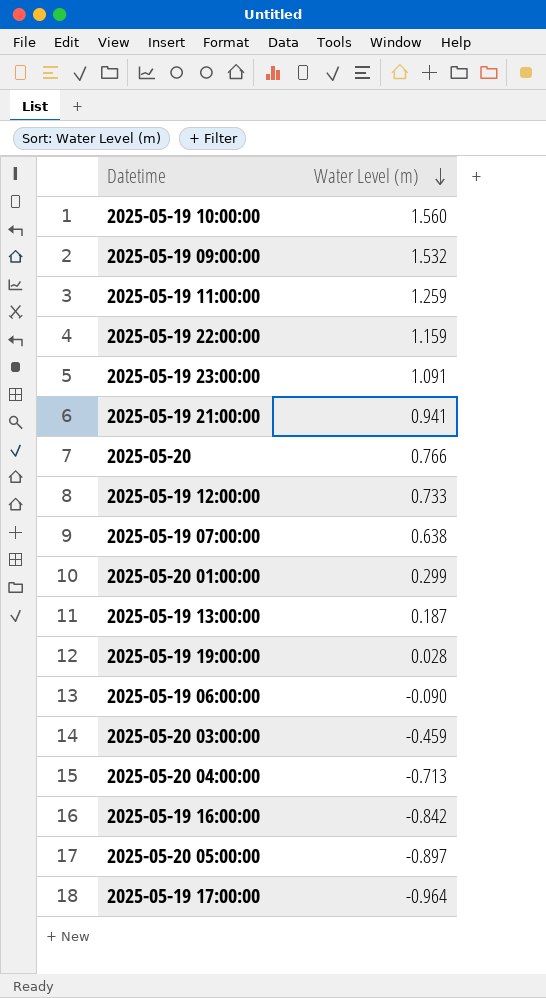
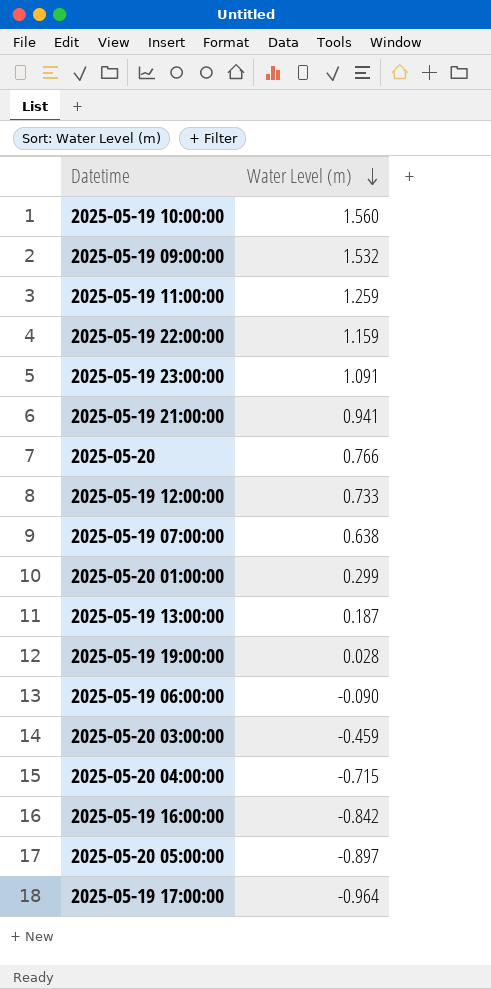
2025-05-20 04:00:00 | Water Level (m): -0.713 -> -0.715

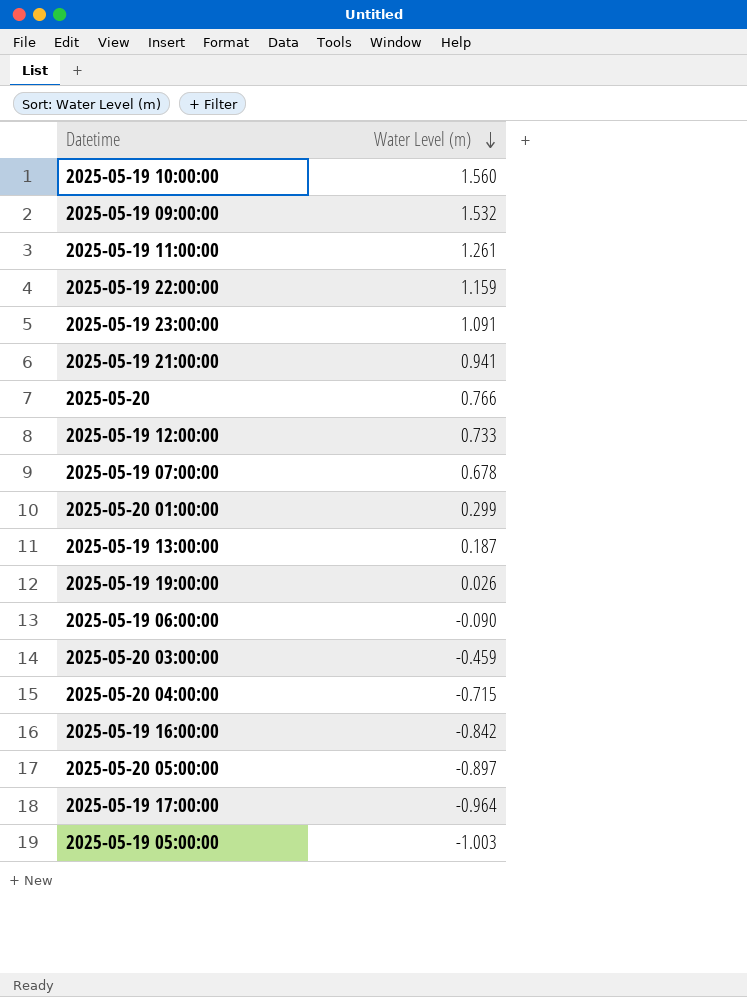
2025-05-19 11:00:00 | Water Level (m): 1.259 -> 1.261
2025-05-19 07:00:00 | Water Level (m): 0.638 -> 0.678
2025-05-19 19:00:00 | Water Level (m): 0.028 -> 0.026
row 2025-05-19 05:00:00: none -> -1.003

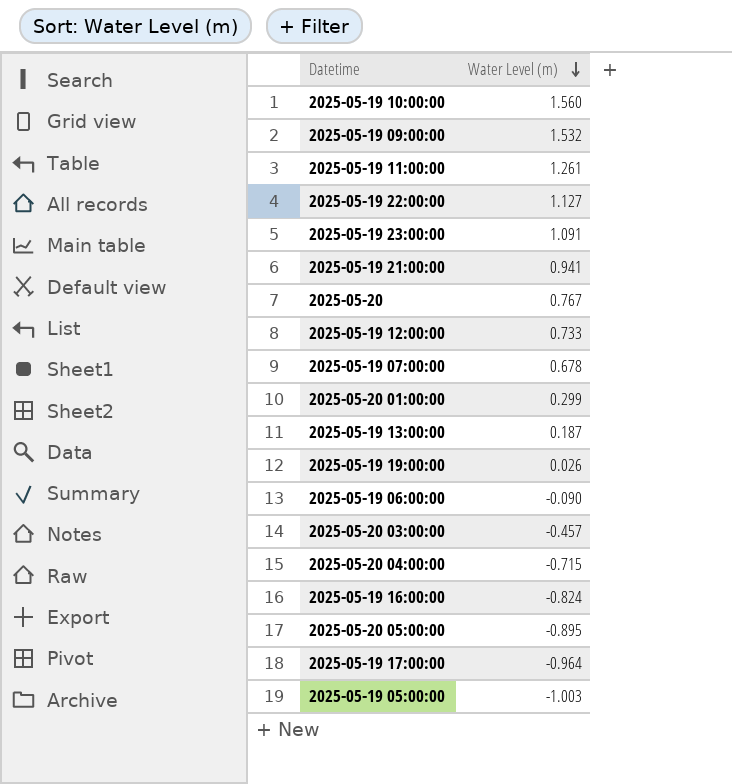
2025-05-19 22:00:00 | Water Level (m): 1.159 -> 1.127
2025-05-20 | Water Level (m): 0.766 -> 0.767
2025-05-20 03:00:00 | Water Level (m): -0.459 -> -0.457
2025-05-19 16:00:00 | Water Level (m): -0.842 -> -0.824
2025-05-20 05:00:00 | Water Level (m): -0.897 -> -0.895

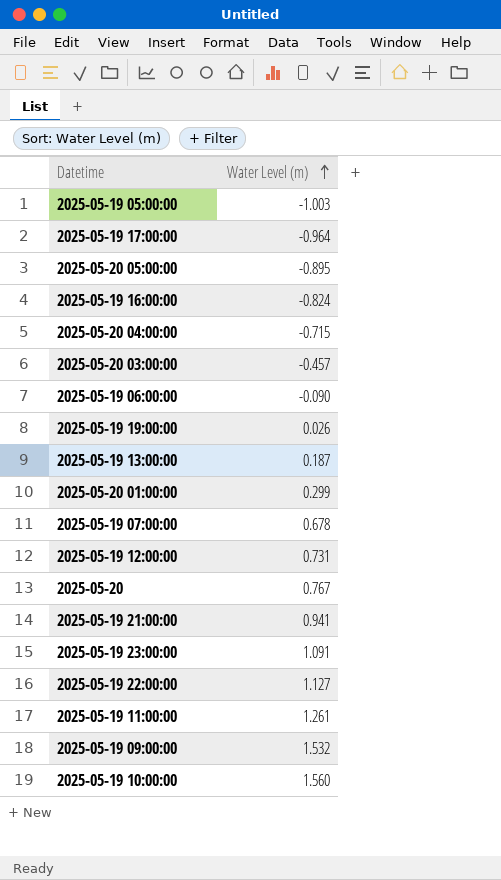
row order: Water Level (m) descending -> Water Level (m) ascending
2025-05-19 12:00:00 | Water Level (m): 0.733 -> 0.731

